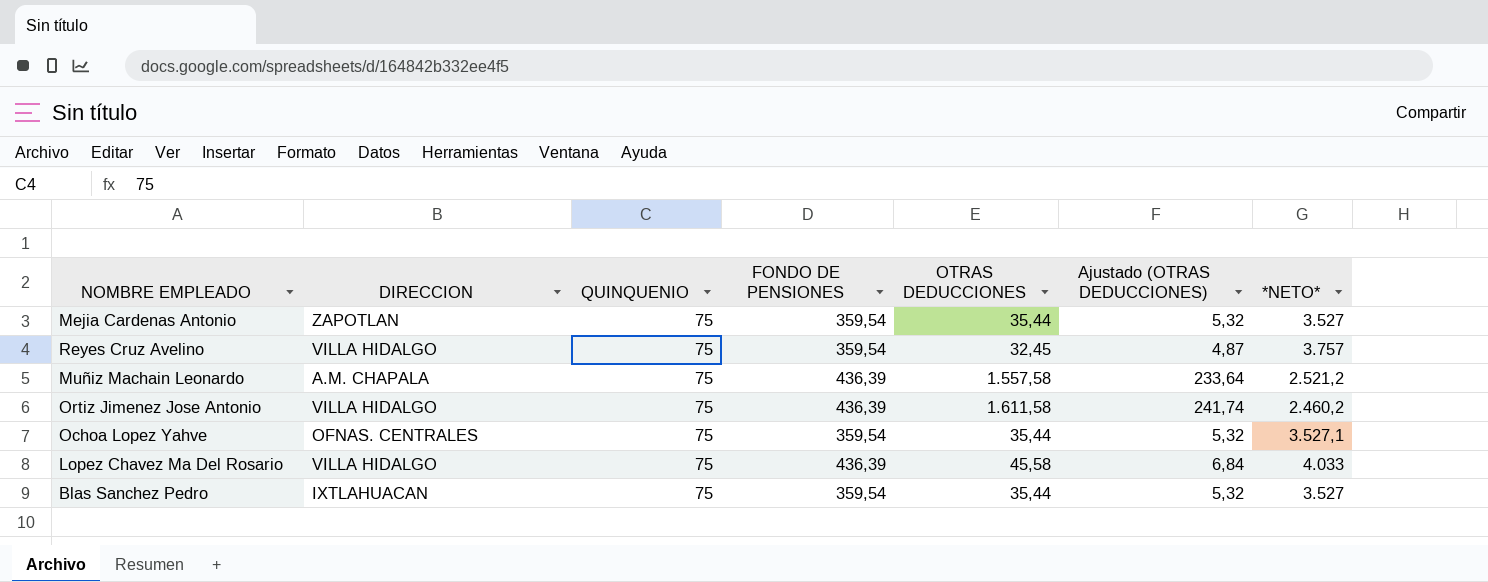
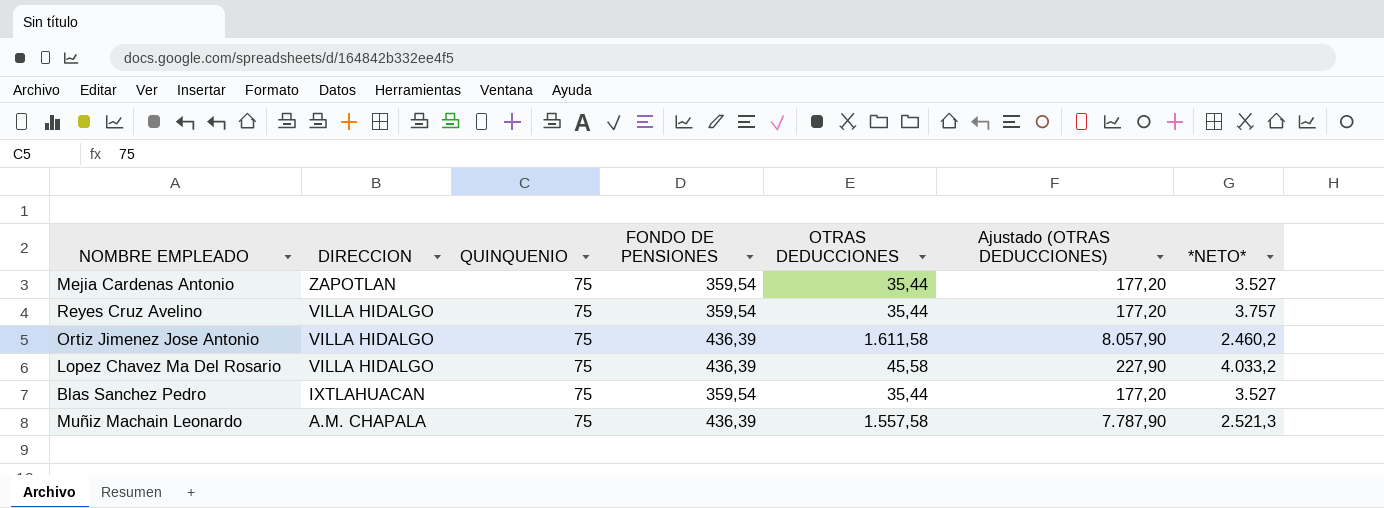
row order: none -> DIRECCION descending
column Ajustado (OTRAS DEDUCCIONES) | formula: [OTRAS DEDUCCIONES] * 0,15 -> [OTRAS DEDUCCIONES] * 5
row Ochoa Lopez Yahve: OFNAS. CENTRALES | 75 | 359,54 | 35,44 | 5,32 | 3.527,1 -> none
Reyes Cruz Avelino | OTRAS DEDUCCIONES: 32,45 -> 35,44
Lopez Chavez Ma Del Rosario | *NETO*: 4.033 -> 4.033,2
Muñiz Machain Leonardo | *NETO*: 2.521,2 -> 2.521,3

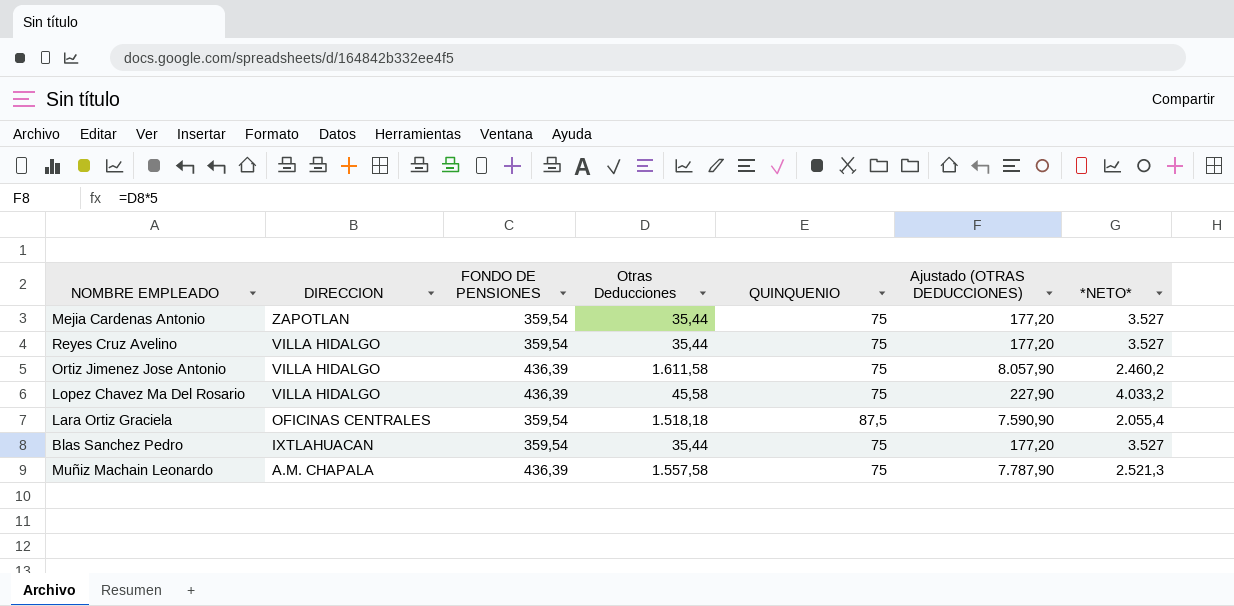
column name: OTRAS DEDUCCIONES -> Otras Deducciones
column QUINQUENIO | position: 3 -> 5
Reyes Cruz Avelino | *NETO*: 3.757 -> 3.527
row Lara Ortiz Graciela: none -> OFICINAS CENTRALES | 359,54 | 1.518,18 | 87,5 | 7.590,90 | 2.055,4

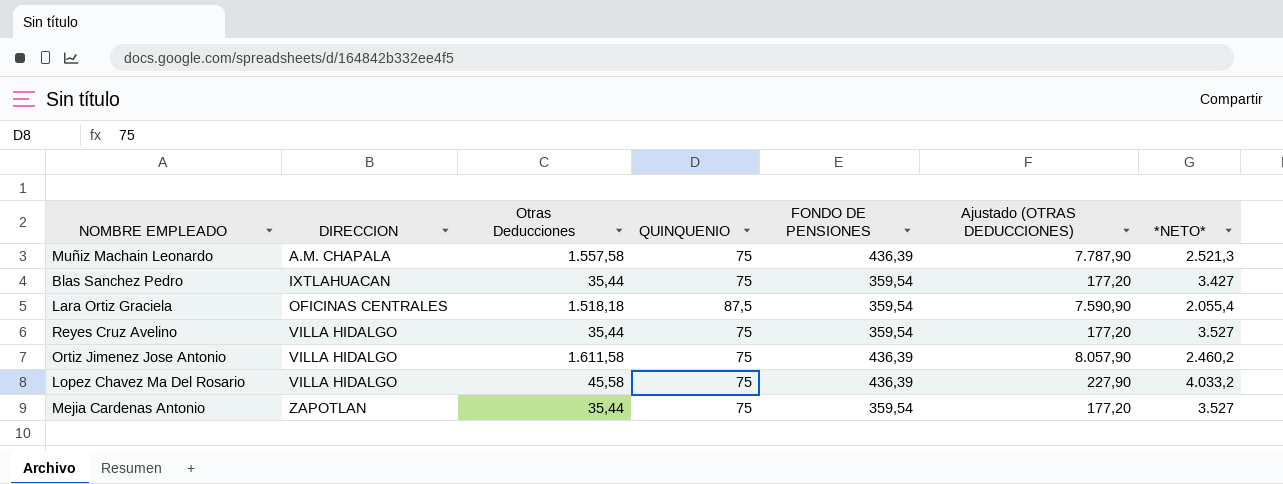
row order: DIRECCION descending -> DIRECCION ascending
column FONDO DE PENSIONES | position: 3 -> 5
Blas Sanchez Pedro | *NETO*: 3.527 -> 3.427

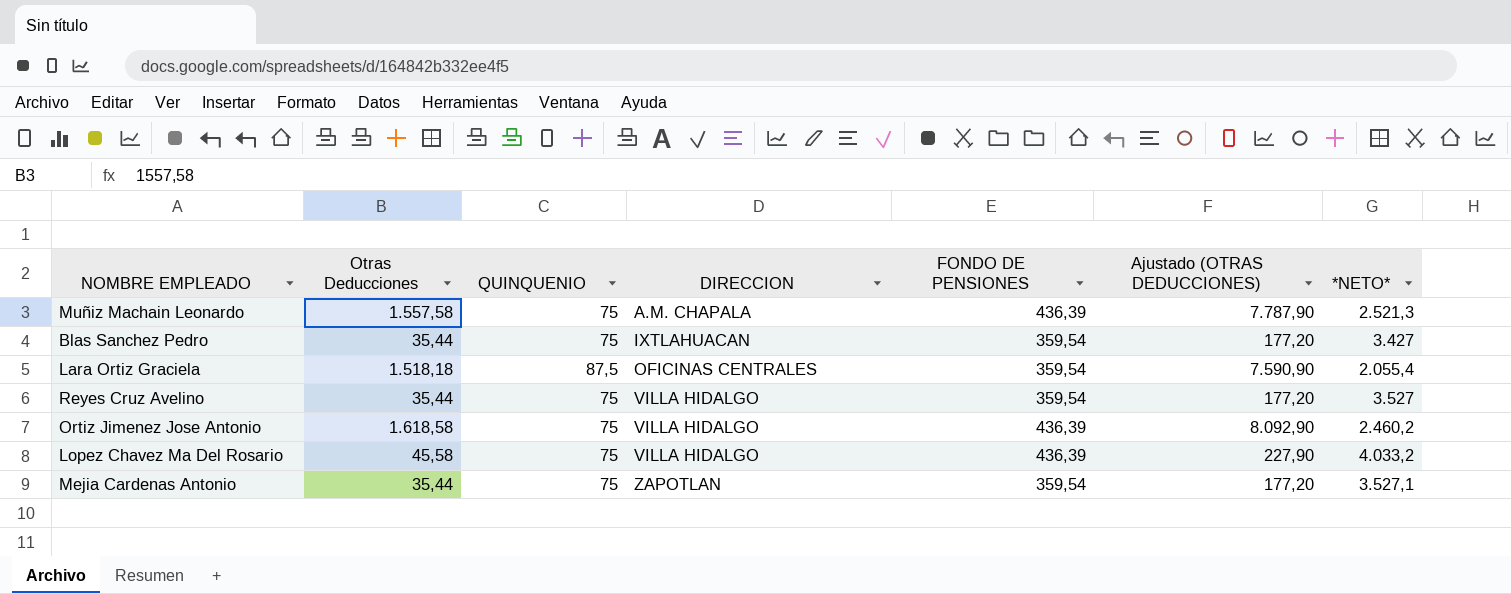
column DIRECCION | position: 2 -> 4
Ortiz Jimenez Jose Antonio | Otras Deducciones: 1.611,58 -> 1.618,58
Ortiz Jimenez Jose Antonio | Ajustado (OTRAS DEDUCCIONES): 8.057,90 -> 8.092,90
Mejia Cardenas Antonio | *NETO*: 3.527 -> 3.527,1

